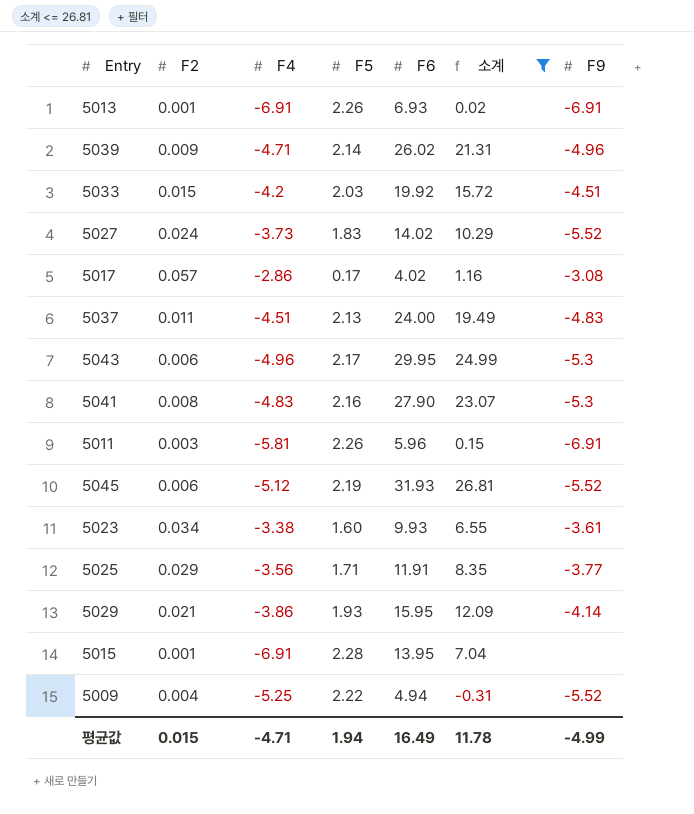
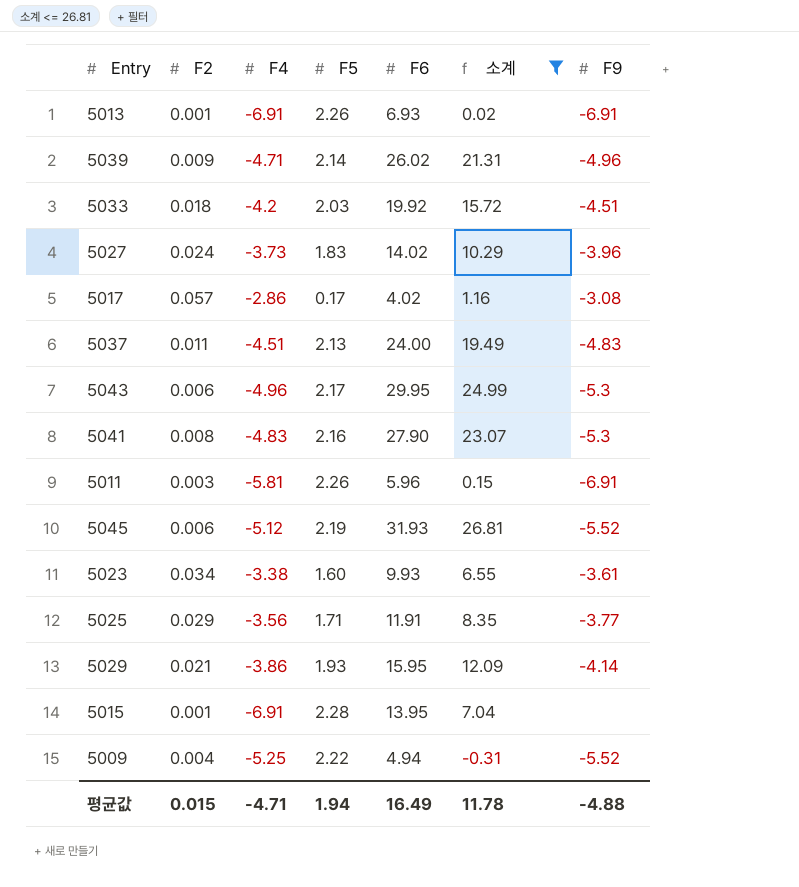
5033 | F2: 0.015 -> 0.018
5027 | F9: -5.52 -> -3.96
평균값 | F9: -4.99 -> -4.88

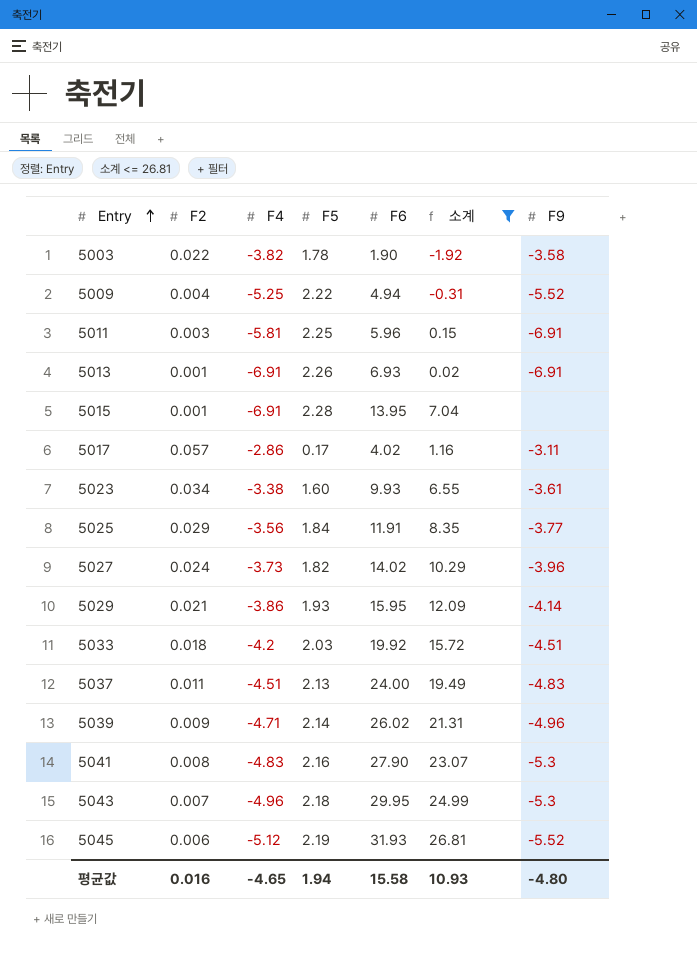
row order: none -> Entry ascending
row 5003: none -> 0.022 | -3.82 | 1.78 | 1.90 | -1.92 | -3.58
5011 | F5: 2.26 -> 2.25
5017 | F9: -3.08 -> -3.11
5025 | F5: 1.71 -> 1.84
5027 | F5: 1.83 -> 1.82
5043 | F2: 0.006 -> 0.007
5043 | F5: 2.17 -> 2.18
평균값 | F2: 0.015 -> 0.016
평균값 | F4: -4.71 -> -4.65
평균값 | F6: 16.49 -> 15.58
평균값 | 소계: 11.78 -> 10.93
평균값 | F9: -4.88 -> -4.80

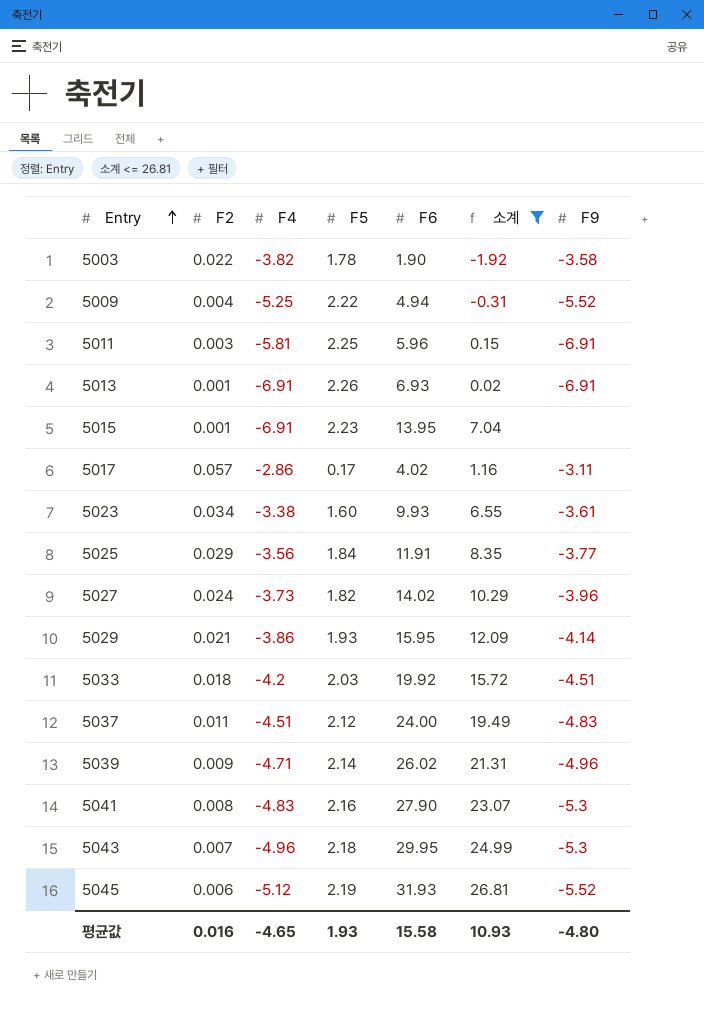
5015 | F5: 2.28 -> 2.23
5037 | F5: 2.13 -> 2.12
평균값 | F5: 1.94 -> 1.93

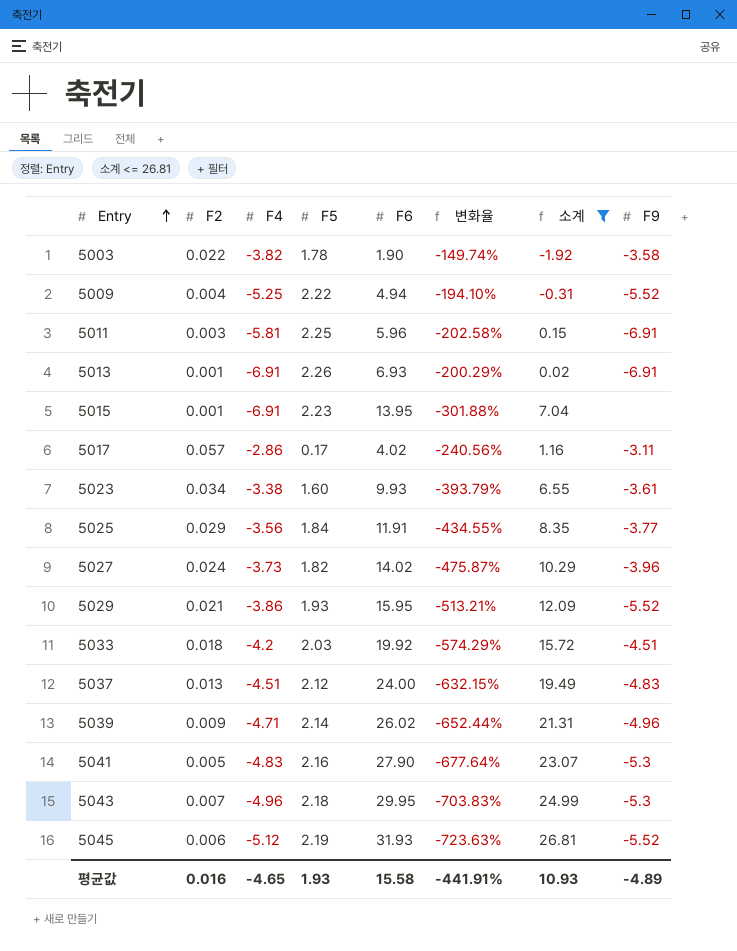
column 변화율 | formula: none -> ([F6] - [F4]) / [F4]
5029 | F9: -4.14 -> -5.52
5037 | F2: 0.011 -> 0.013
5041 | F2: 0.008 -> 0.005
평균값 | F9: -4.80 -> -4.89

